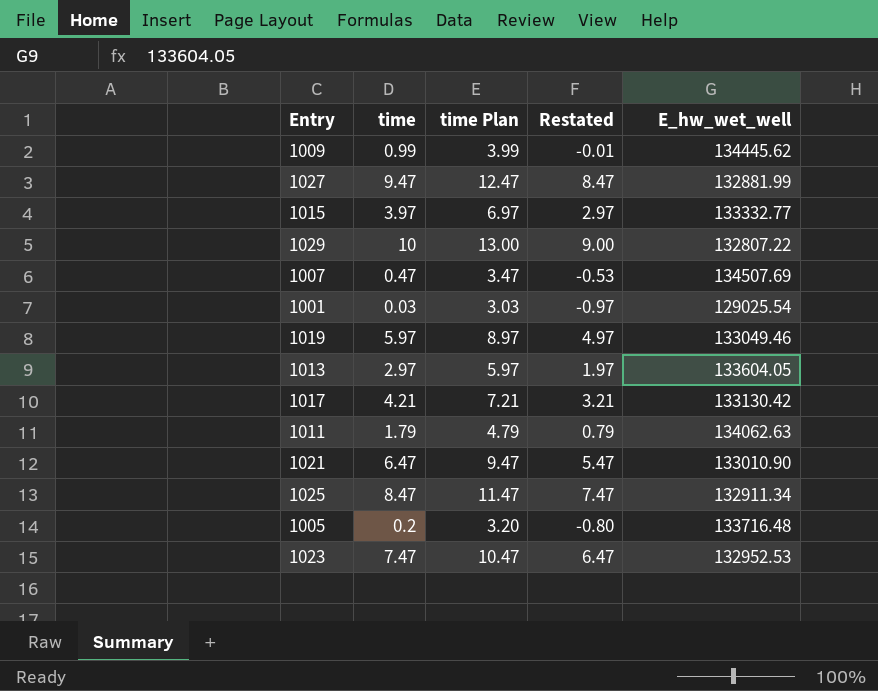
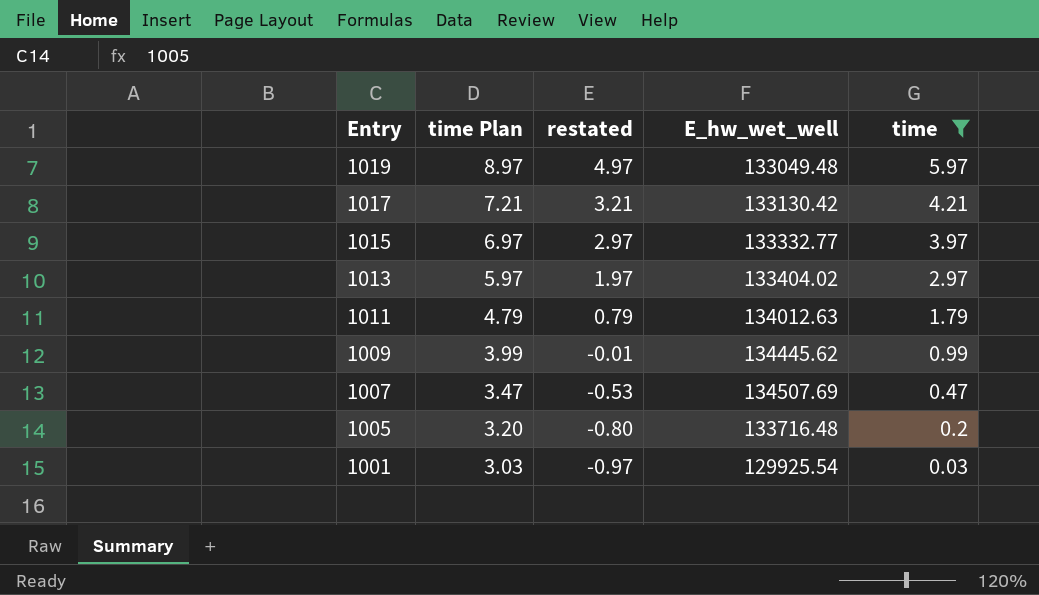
filter: none -> time <= 5.97
row order: none -> Entry descending
column name: Restated -> restated
column time | position: 2 -> 5
1019 | E_hw_wet_well: 133049.46 -> 133049.48
1013 | E_hw_wet_well: 133604.05 -> 133404.02
1011 | E_hw_wet_well: 134062.63 -> 134012.63
1001 | E_hw_wet_well: 129025.54 -> 129925.54

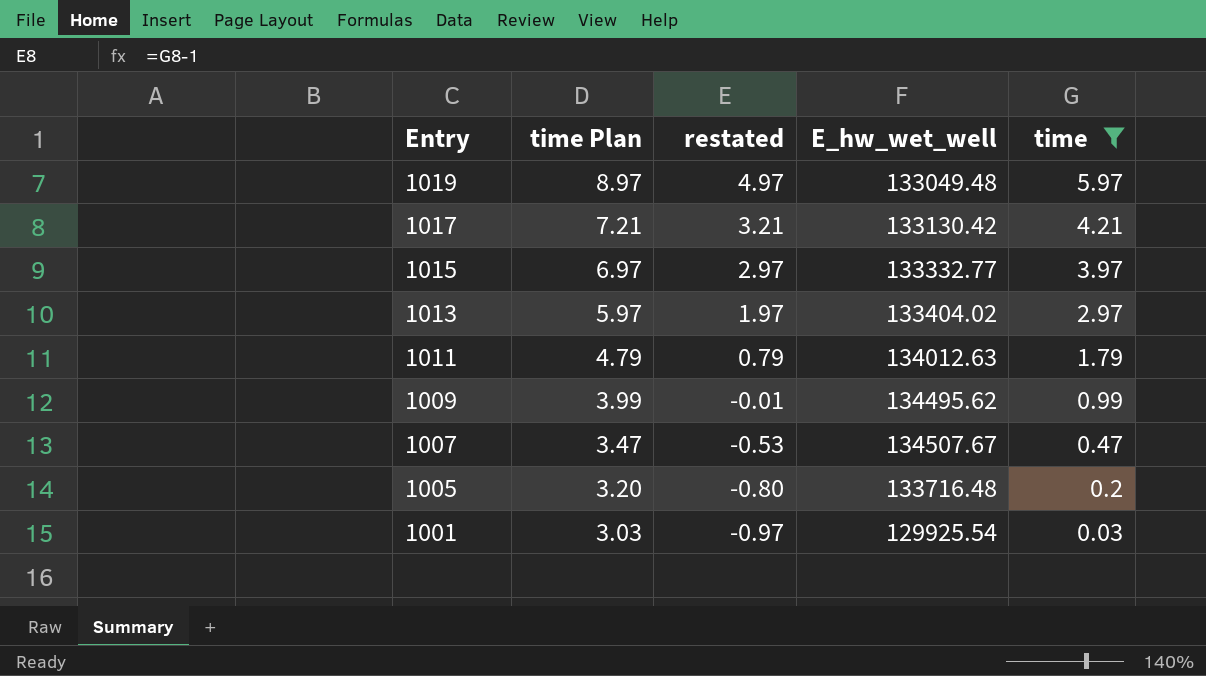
1009 | E_hw_wet_well: 134445.62 -> 134495.62
1007 | E_hw_wet_well: 134507.69 -> 134507.67

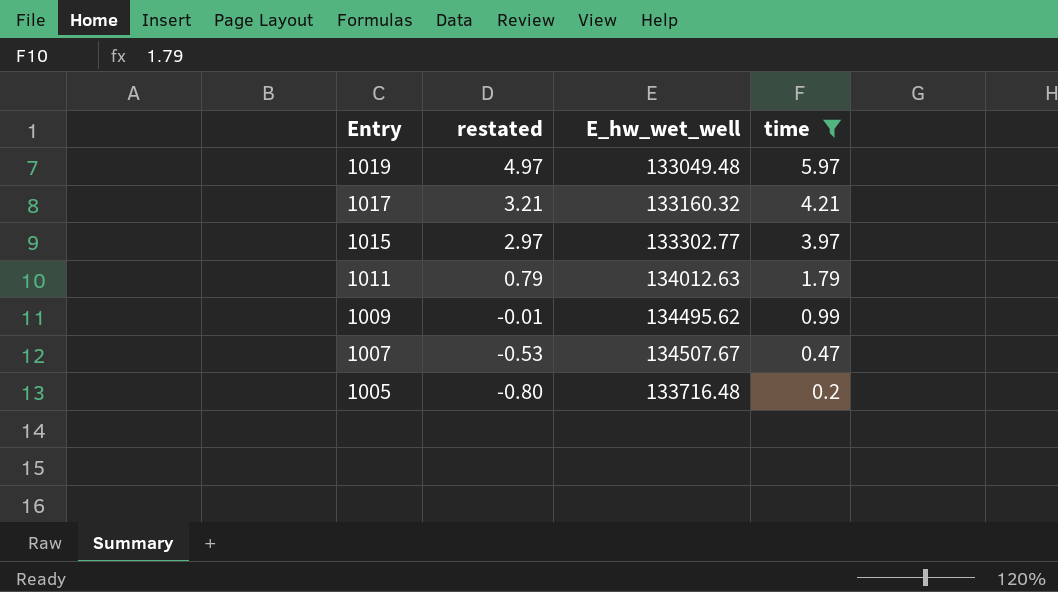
column time Plan | formula: [time] + 3 -> none
row 1013: 5.97 | 1.97 | 133404.02 | 2.97 -> none
row 1001: 3.03 | -0.97 | 129925.54 | 0.03 -> none
1017 | E_hw_wet_well: 133130.42 -> 133160.32
1015 | E_hw_wet_well: 133332.77 -> 133302.77

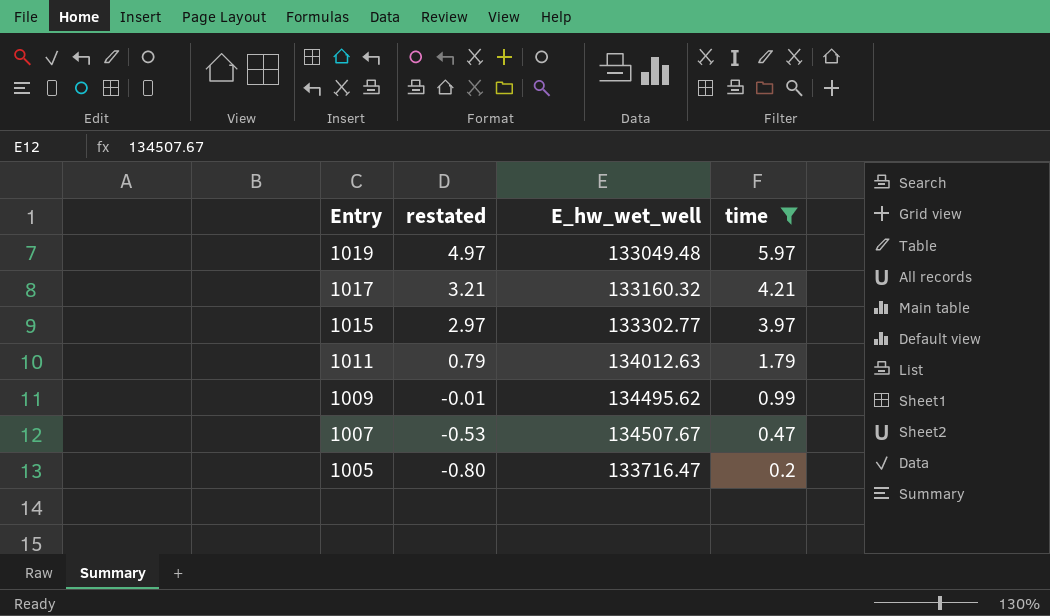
1005 | E_hw_wet_well: 133716.48 -> 133716.47

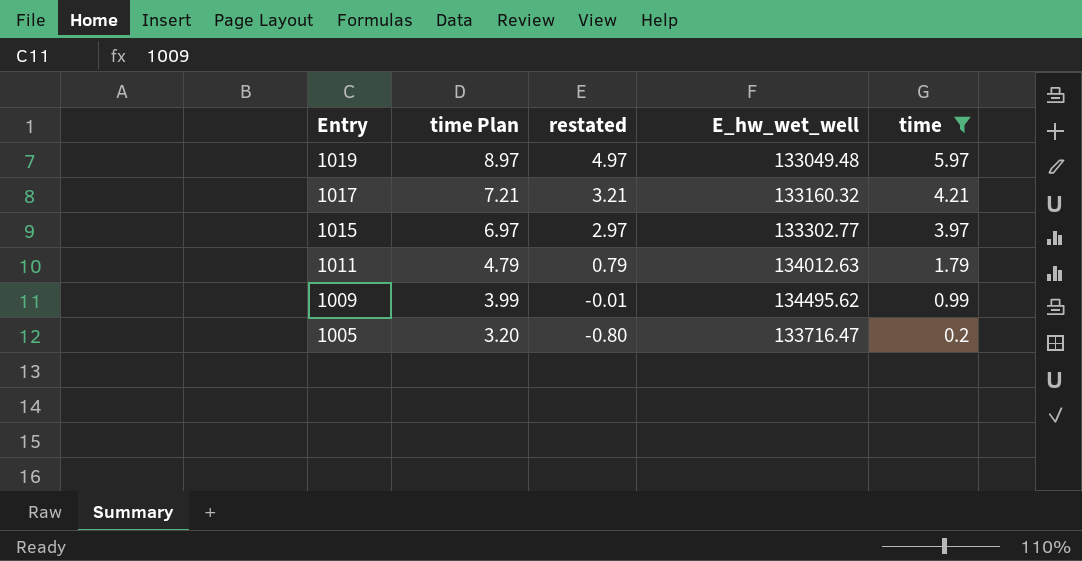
column time Plan | formula: none -> [time] + 3
row 1007: -0.53 | 134507.67 | 0.47 -> none

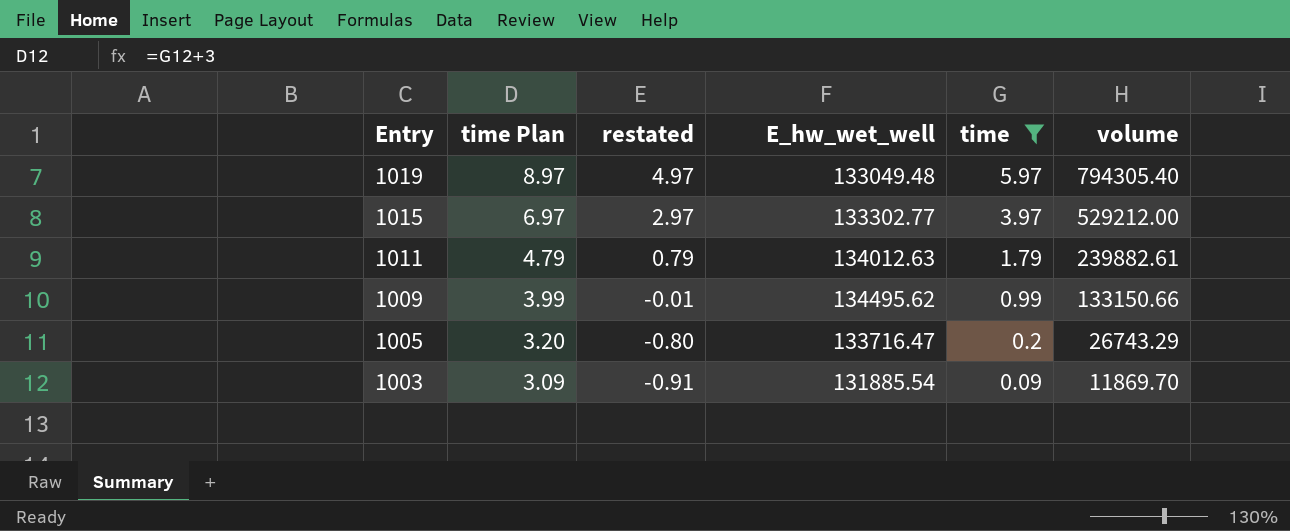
column volume | formula: none -> [E_hw_wet_well] * [time]
row 1017: 7.21 | 3.21 | 133160.32 | 4.21 -> none
row 1003: none -> 3.09 | -0.91 | 131885.54 | 0.09 | 11869.70

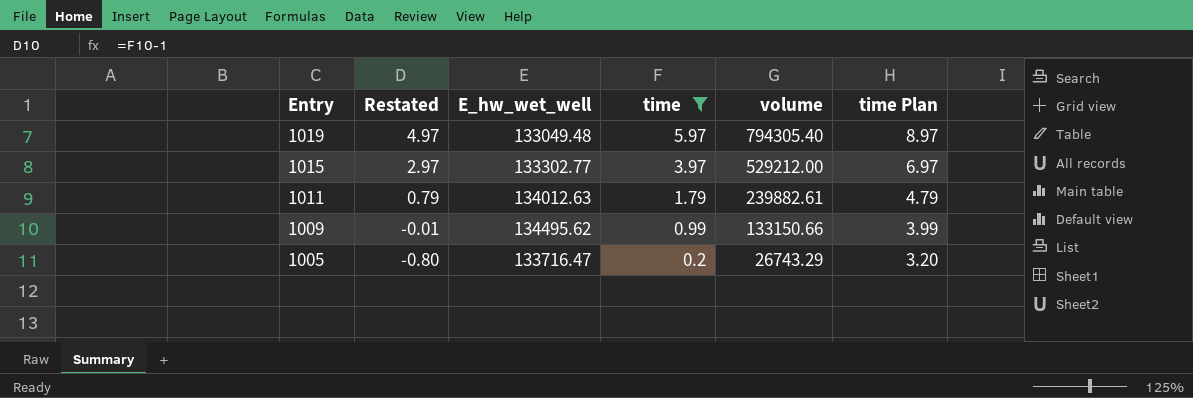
column name: restated -> Restated
column time Plan | position: 2 -> 6
row 1003: 3.09 | -0.91 | 131885.54 | 0.09 | 11869.70 -> none

